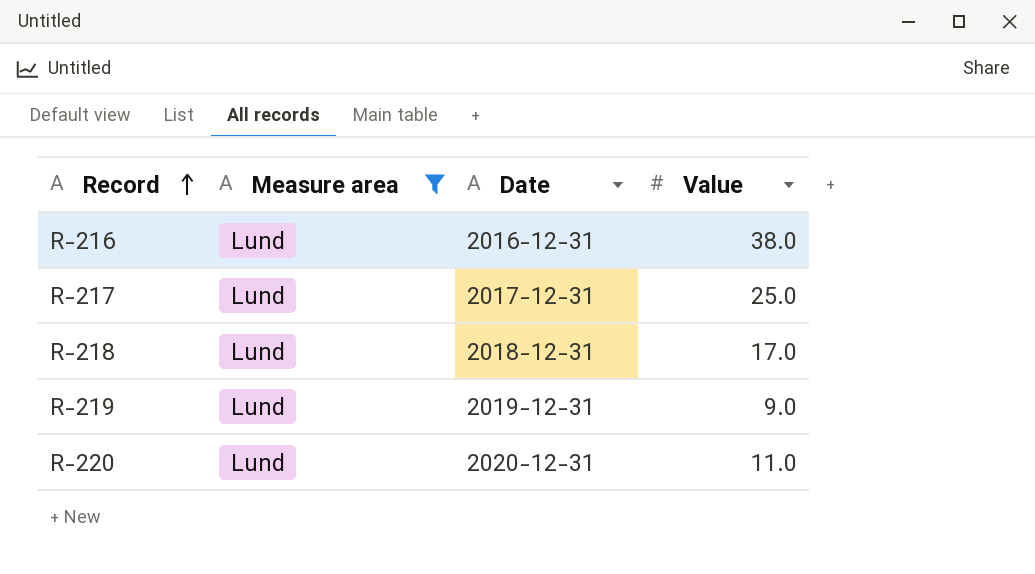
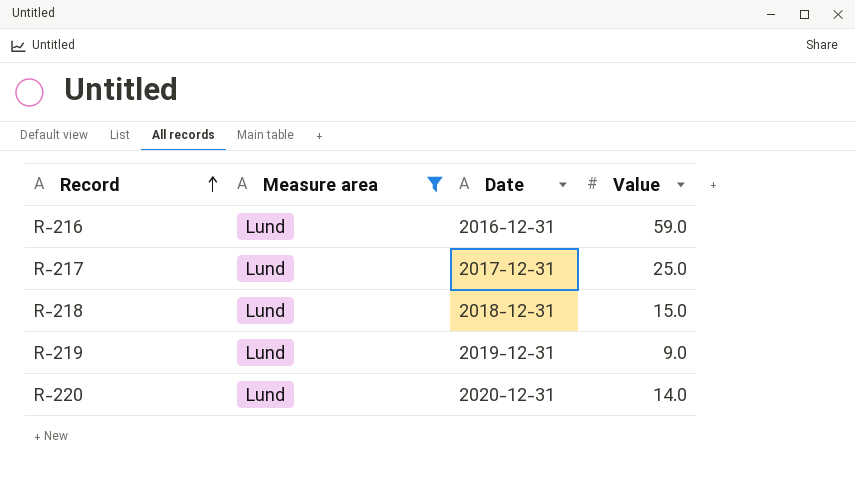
R-216 | Value: 38.0 -> 59.0
R-218 | Value: 17.0 -> 15.0
R-220 | Value: 11.0 -> 14.0

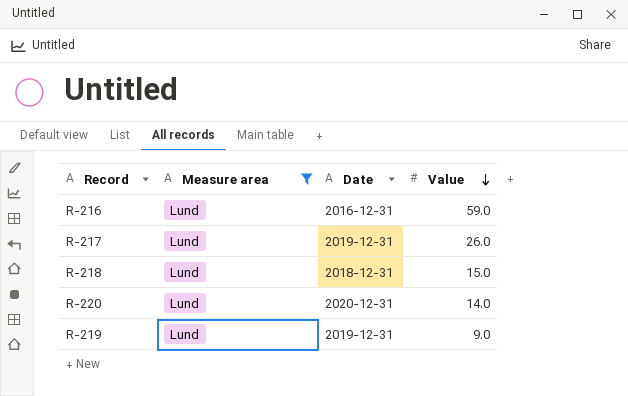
row order: Record ascending -> Value descending
R-217 | Date: 2017-12-31 -> 2019-12-31
R-217 | Value: 25.0 -> 26.0

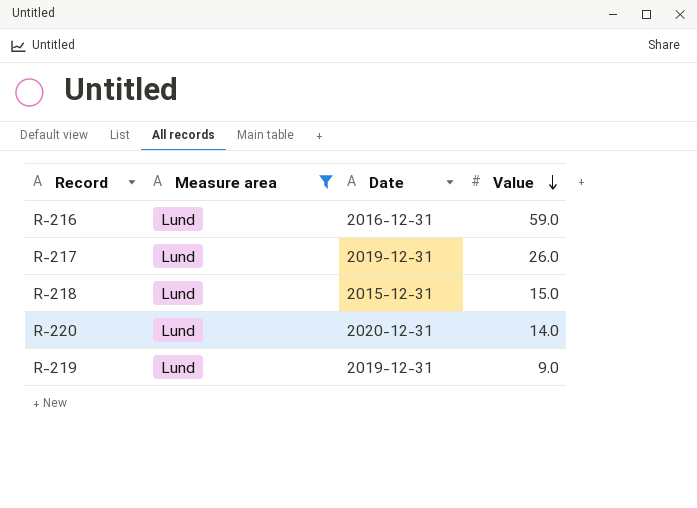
R-218 | Date: 2018-12-31 -> 2015-12-31

